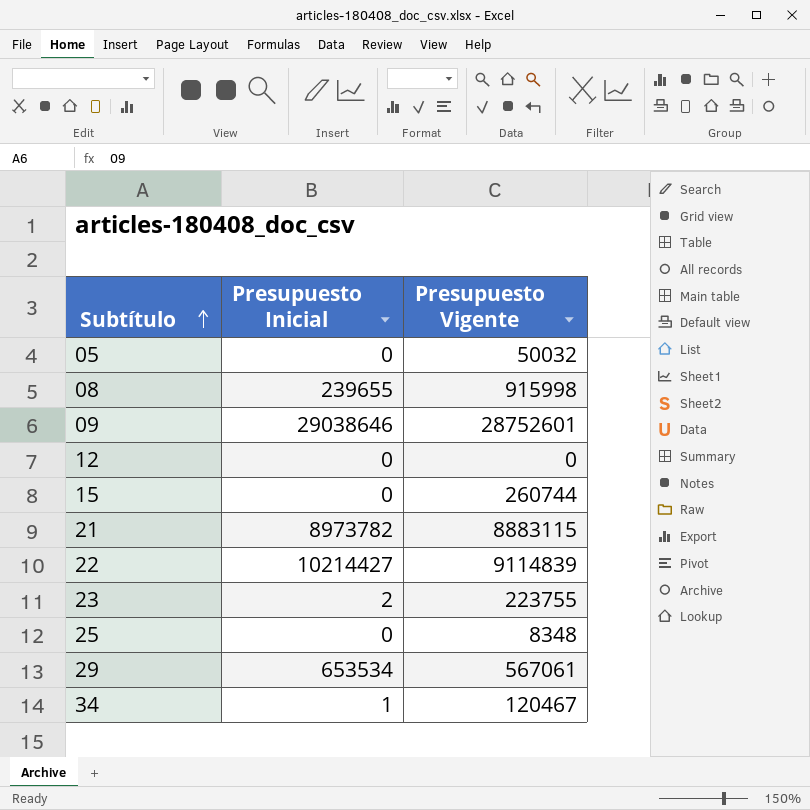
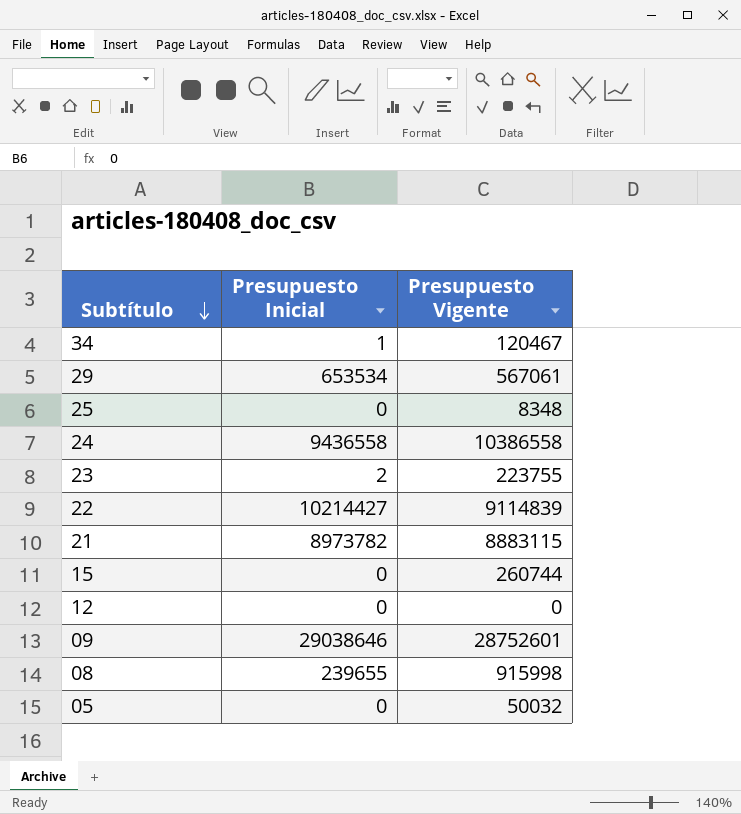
row order: Subtítulo ascending -> Subtítulo descending
row 24: none -> 9436558 | 10386558

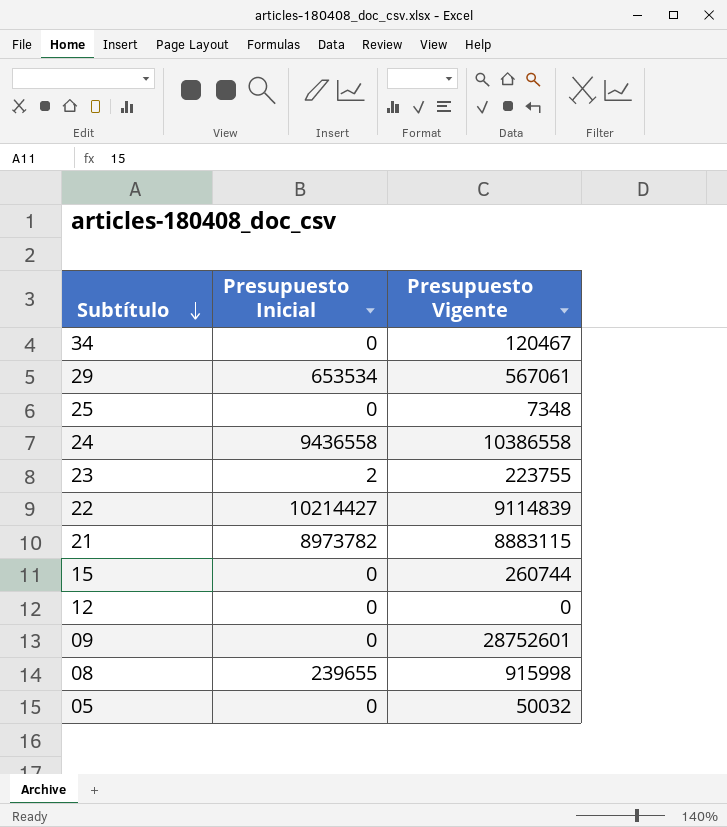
34 | Presupuesto Inicial: 1 -> 0
25 | Presupuesto Vigente: 8348 -> 7348
09 | Presupuesto Inicial: 29038646 -> 0

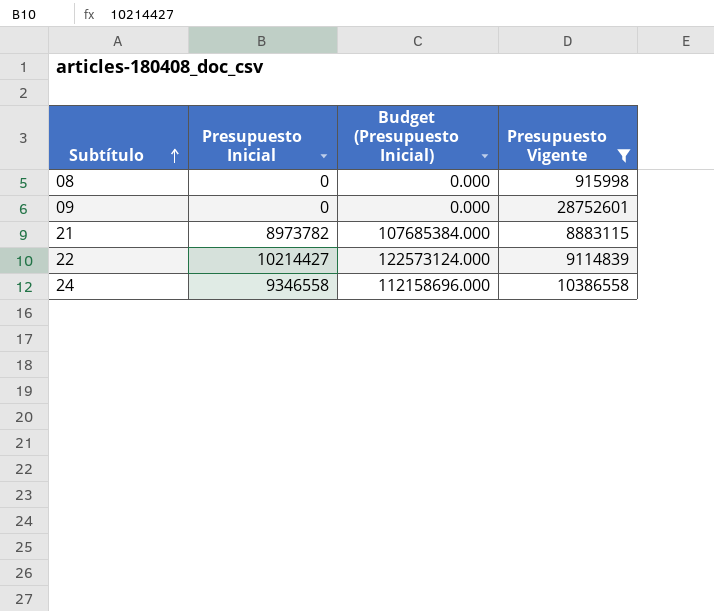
filter: none -> Presupuesto Vigente >= 915998
row order: Subtítulo descending -> Subtítulo ascending
column Budget (Presupuesto Inicial) | formula: none -> [Presupuesto Inicial] * 12
08 | Presupuesto Inicial: 239655 -> 0
24 | Presupuesto Inicial: 9436558 -> 9346558

